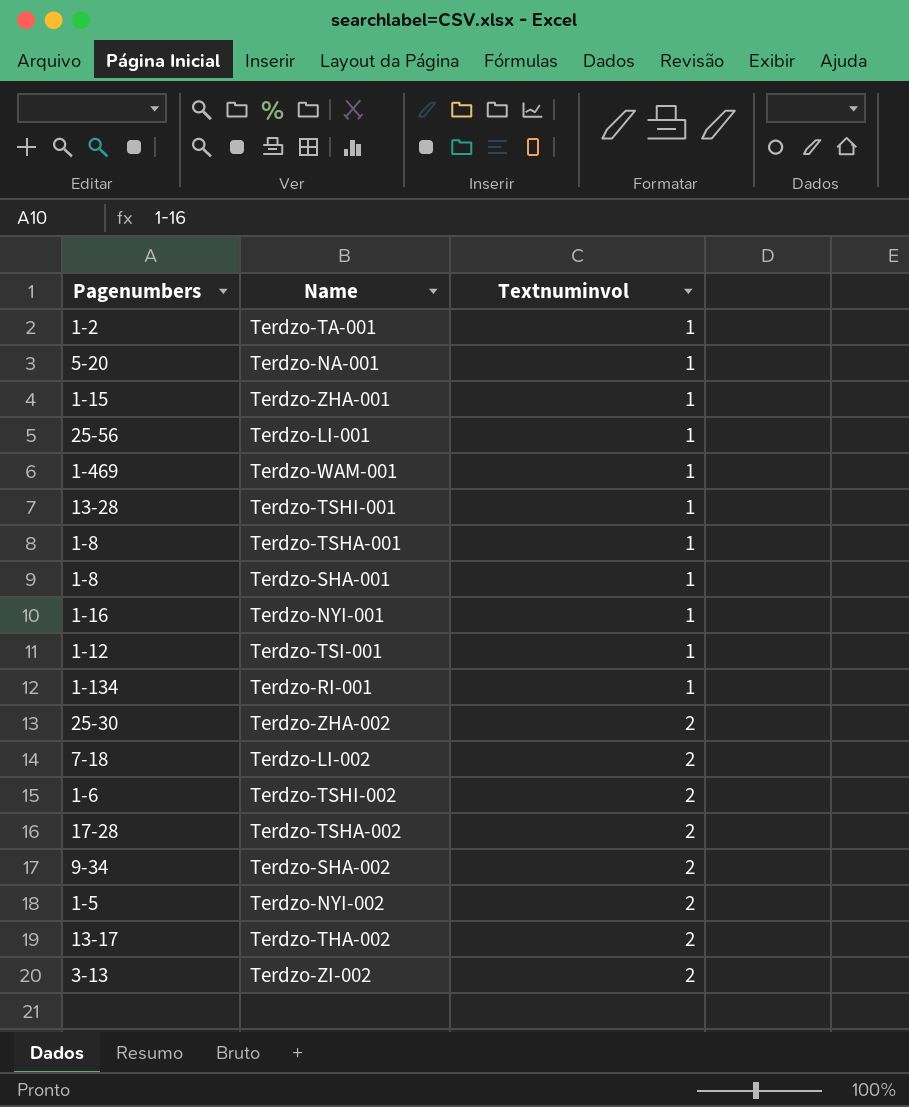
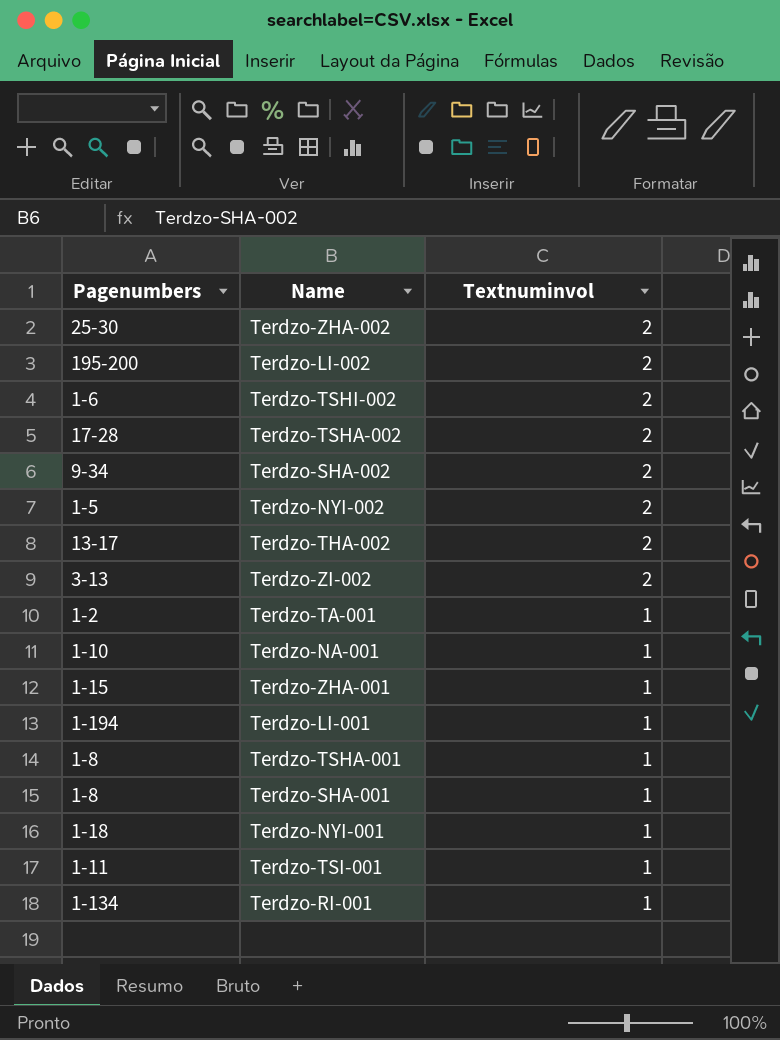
row order: Textnuminvol ascending -> Textnuminvol descending
row Terdzo-WAM-001: 1-469 | 1 -> none
row Terdzo-TSHI-001: 13-28 | 1 -> none
Terdzo-LI-002 | Pagenumbers: 7-18 -> 195-200
Terdzo-NA-001 | Pagenumbers: 5-20 -> 1-10
Terdzo-LI-001 | Pagenumbers: 25-56 -> 1-194
Terdzo-NYI-001 | Pagenumbers: 1-16 -> 1-18
Terdzo-TSI-001 | Pagenumbers: 1-12 -> 1-11

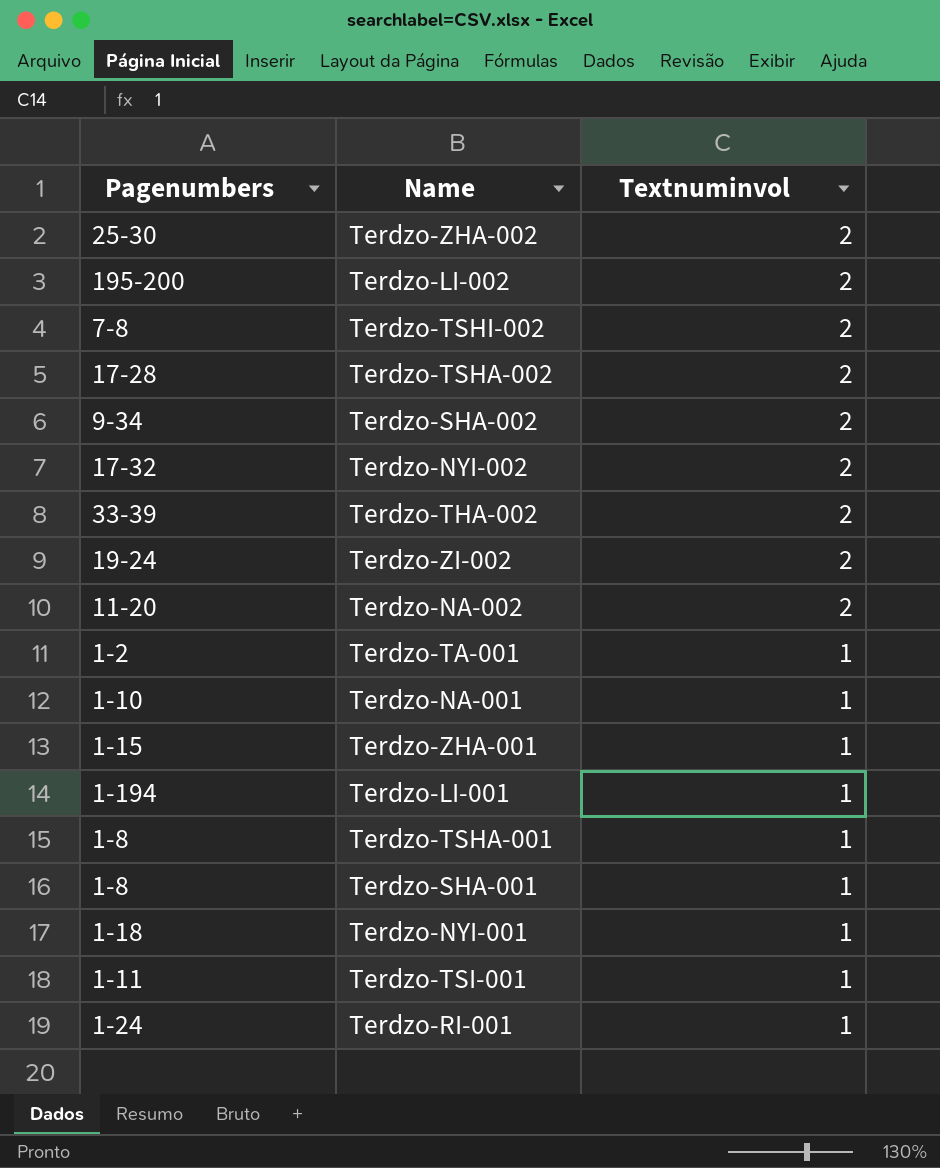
Terdzo-TSHI-002 | Pagenumbers: 1-6 -> 7-8
Terdzo-NYI-002 | Pagenumbers: 1-5 -> 17-32
Terdzo-THA-002 | Pagenumbers: 13-17 -> 33-39
Terdzo-ZI-002 | Pagenumbers: 3-13 -> 19-24
row Terdzo-NA-002: none -> 11-20 | 2
Terdzo-RI-001 | Pagenumbers: 1-134 -> 1-24

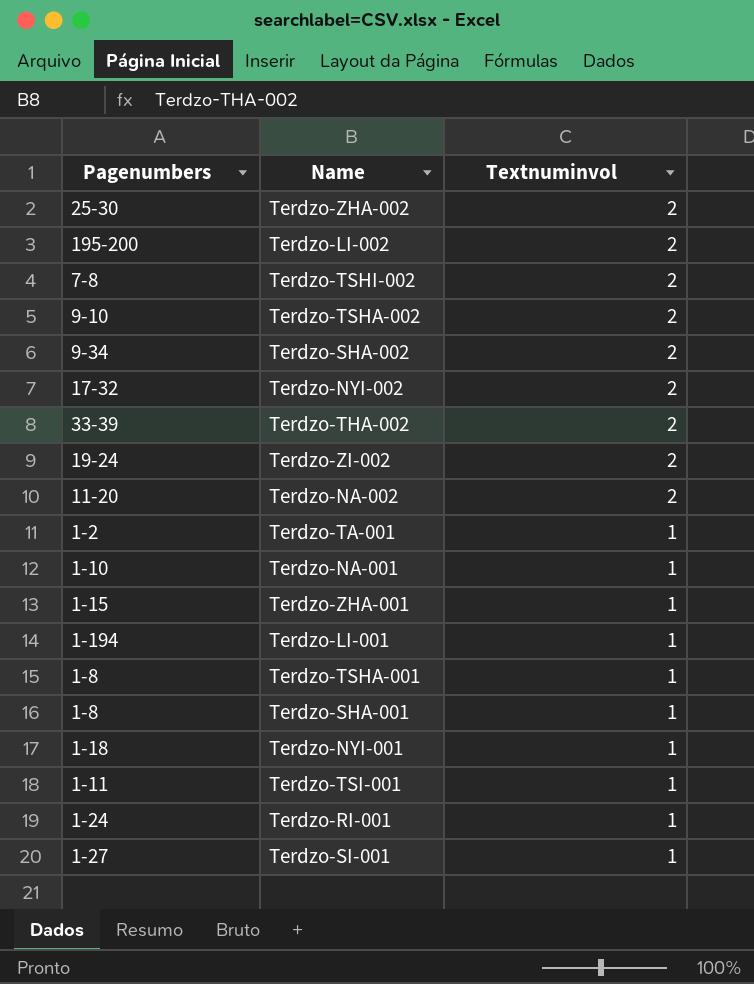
Terdzo-TSHA-002 | Pagenumbers: 17-28 -> 9-10
row Terdzo-SI-001: none -> 1-27 | 1

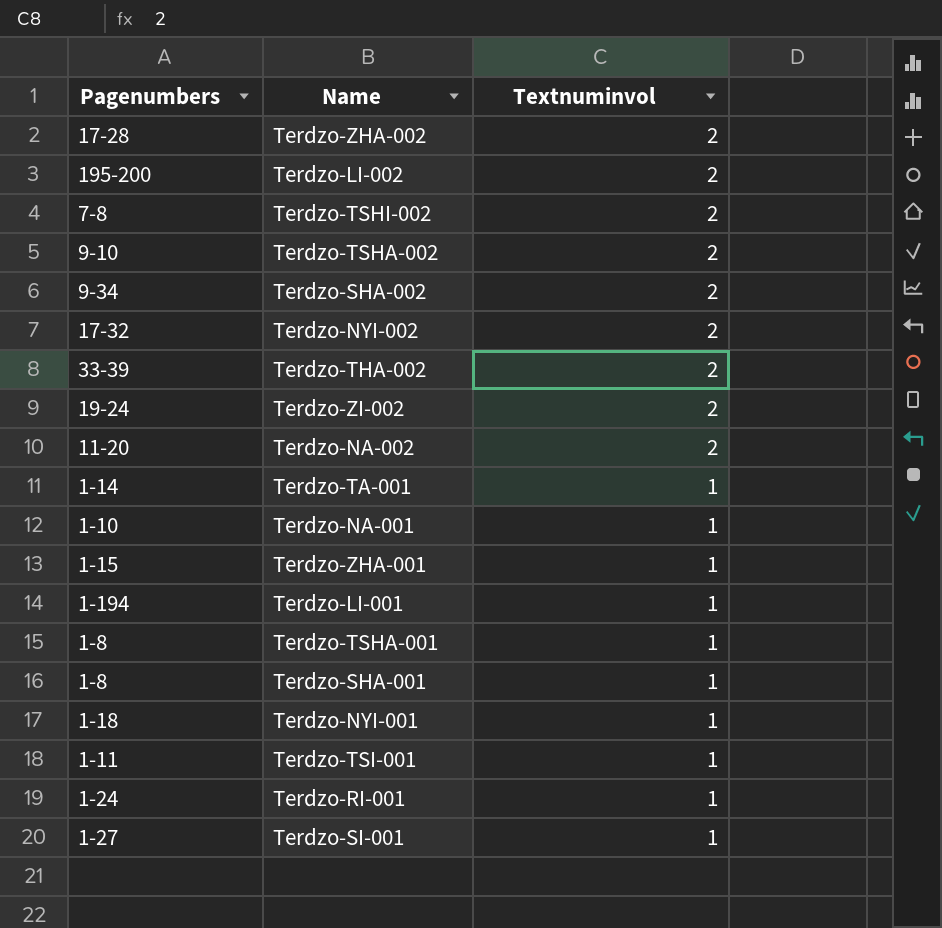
Terdzo-ZHA-002 | Pagenumbers: 25-30 -> 17-28
Terdzo-TA-001 | Pagenumbers: 1-2 -> 1-14

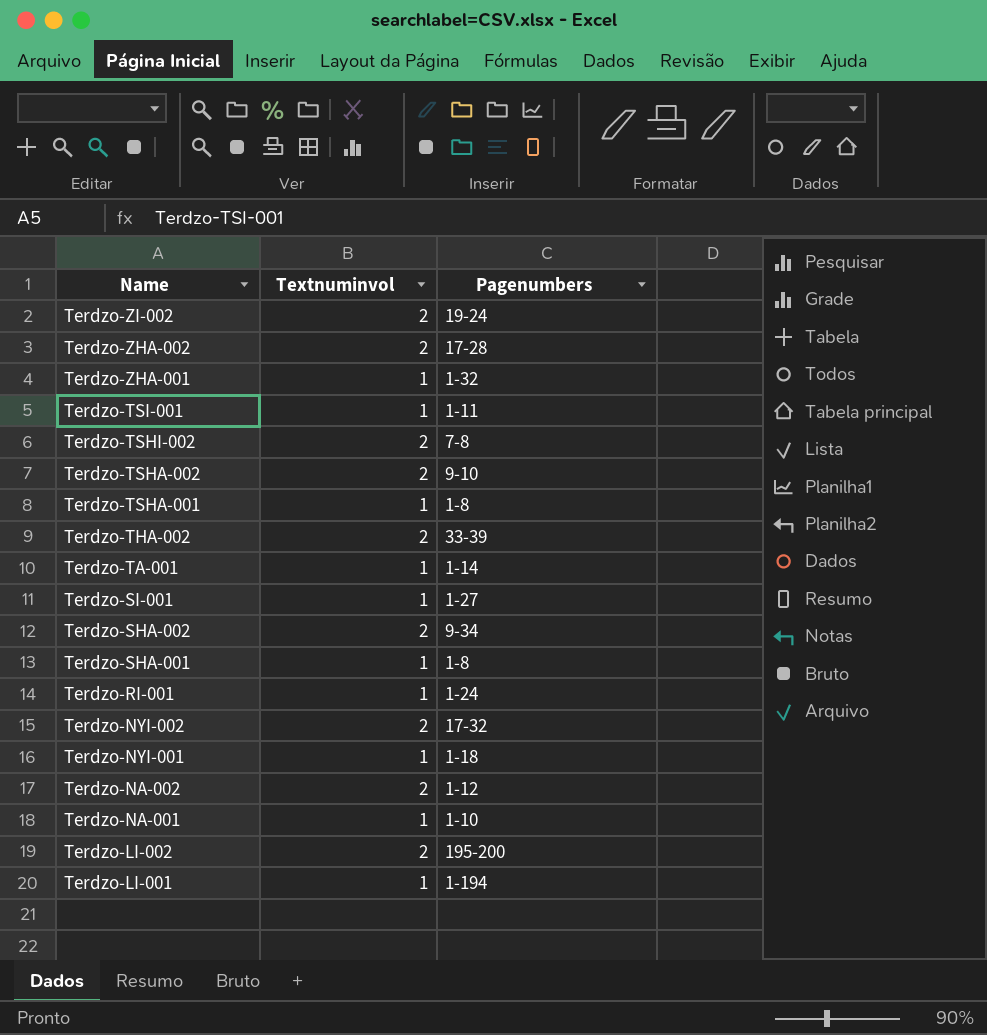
row order: Textnuminvol descending -> Name descending
column Pagenumbers | position: 1 -> 3
Terdzo-ZHA-001 | Pagenumbers: 1-15 -> 1-32
Terdzo-NA-002 | Pagenumbers: 11-20 -> 1-12

